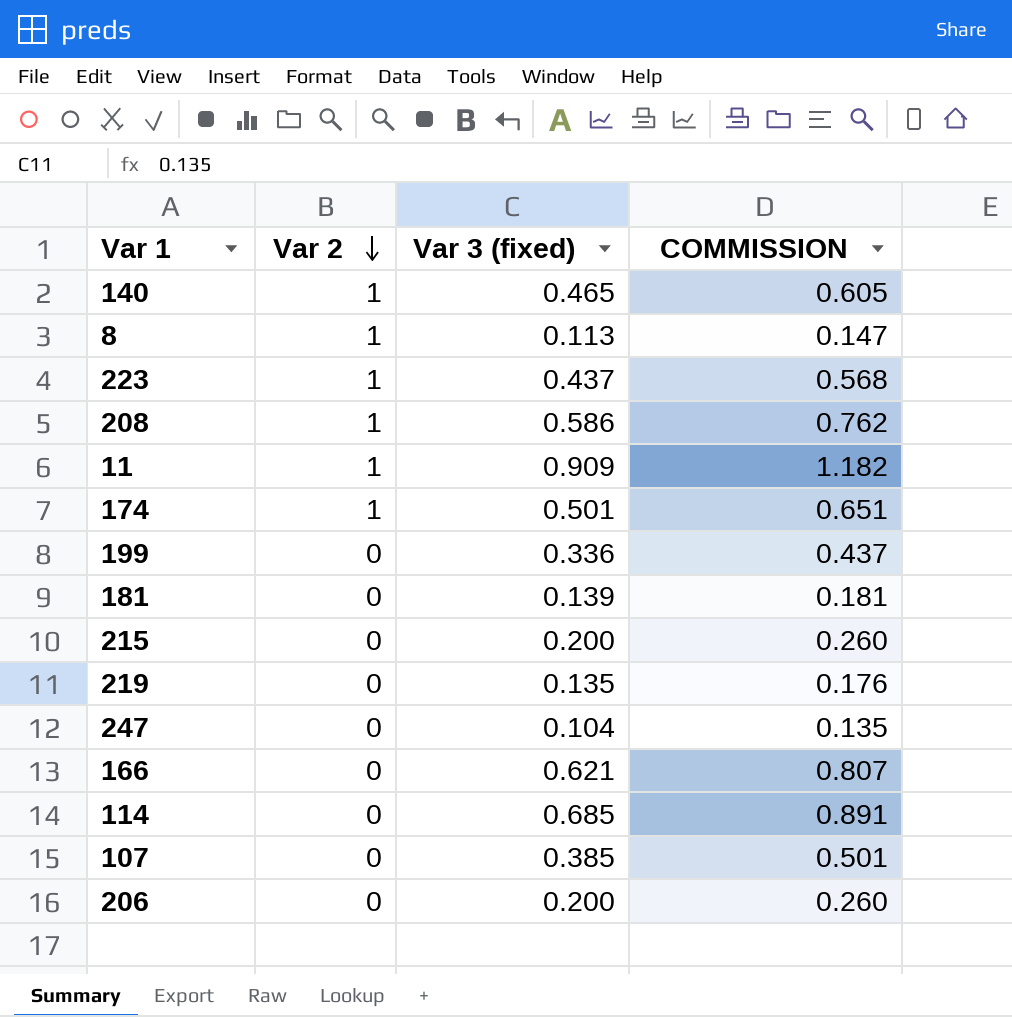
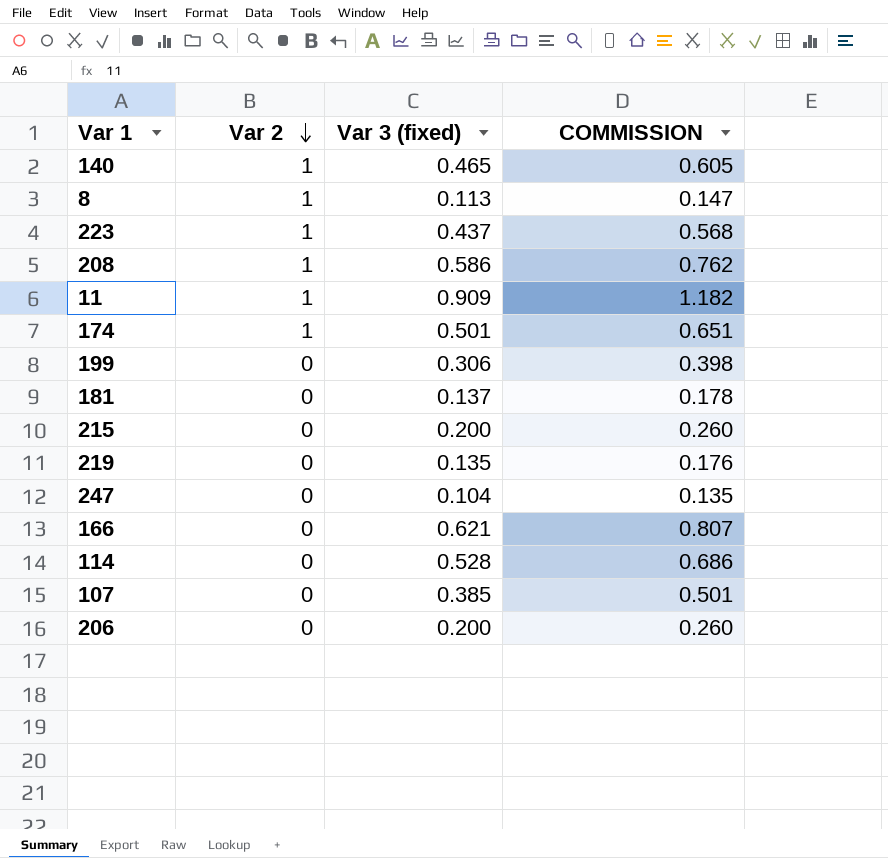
199 | Var 3 (fixed): 0.336 -> 0.306
199 | COMMISSION: 0.437 -> 0.398
181 | Var 3 (fixed): 0.139 -> 0.137
181 | COMMISSION: 0.181 -> 0.178
114 | Var 3 (fixed): 0.685 -> 0.528
114 | COMMISSION: 0.891 -> 0.686

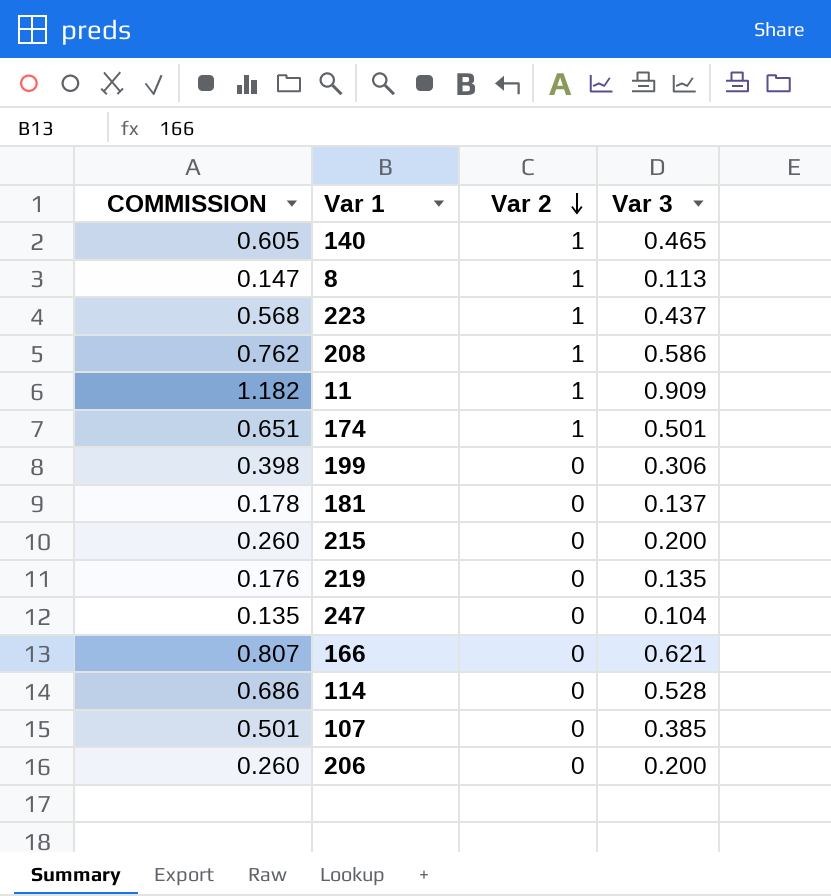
column COMMISSION | position: 4 -> 1
column name: Var 3 (fixed) -> Var 3

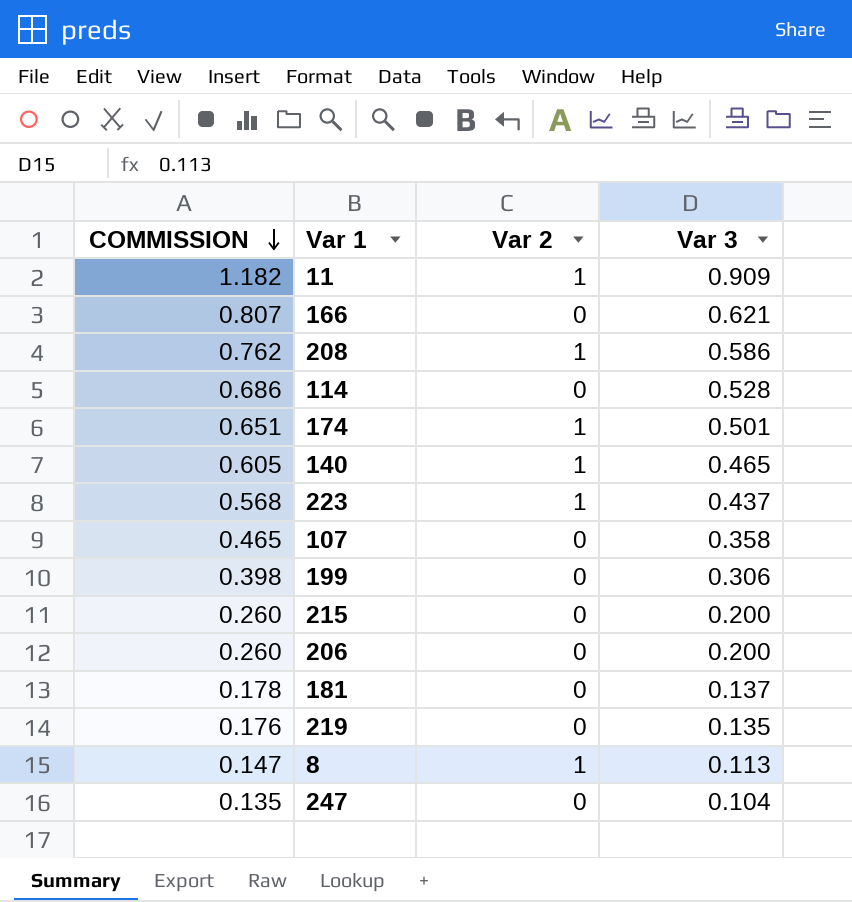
row order: Var 2 descending -> COMMISSION descending
107 | COMMISSION: 0.501 -> 0.465
107 | Var 3: 0.385 -> 0.358

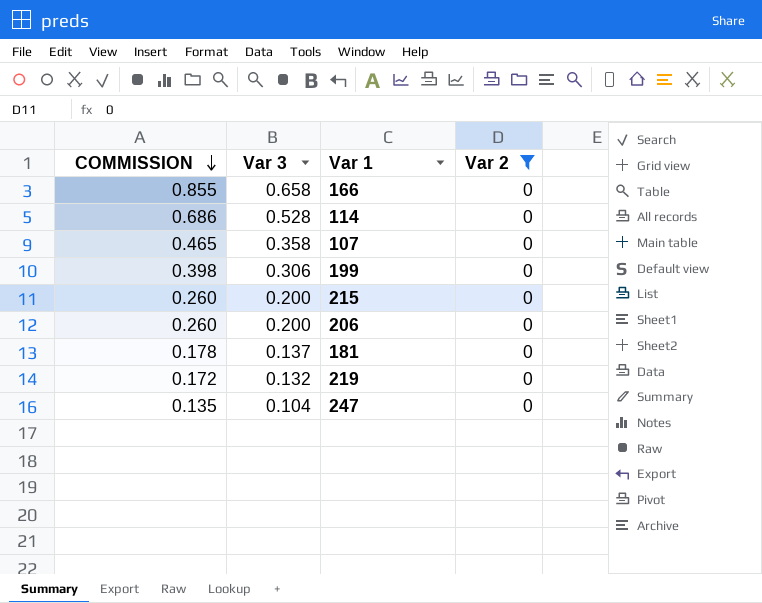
filter: none -> Var 2 = 0
column Var 3 | position: 4 -> 2
166 | COMMISSION: 0.807 -> 0.855
166 | Var 3: 0.621 -> 0.658
219 | COMMISSION: 0.176 -> 0.172
219 | Var 3: 0.135 -> 0.132

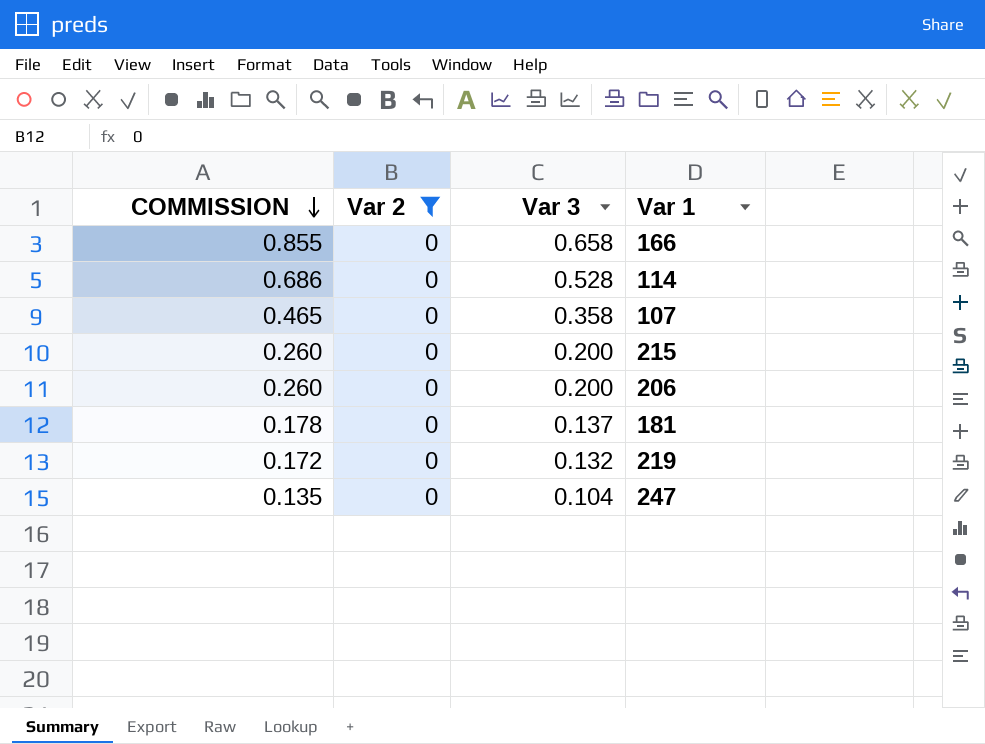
column Var 2 | position: 4 -> 2
row 199: 0.398 | 0.306 | 0 -> none

